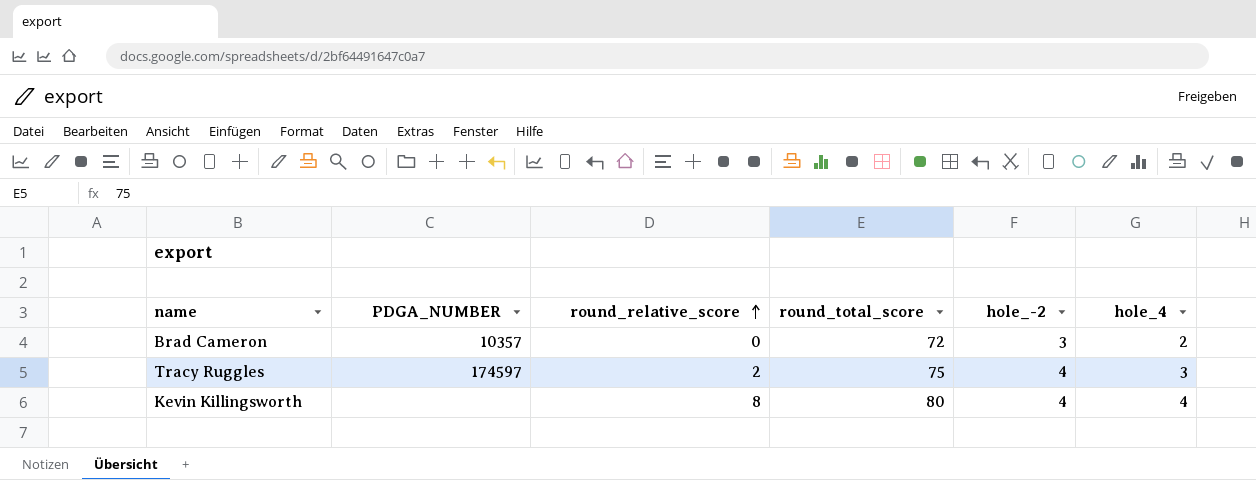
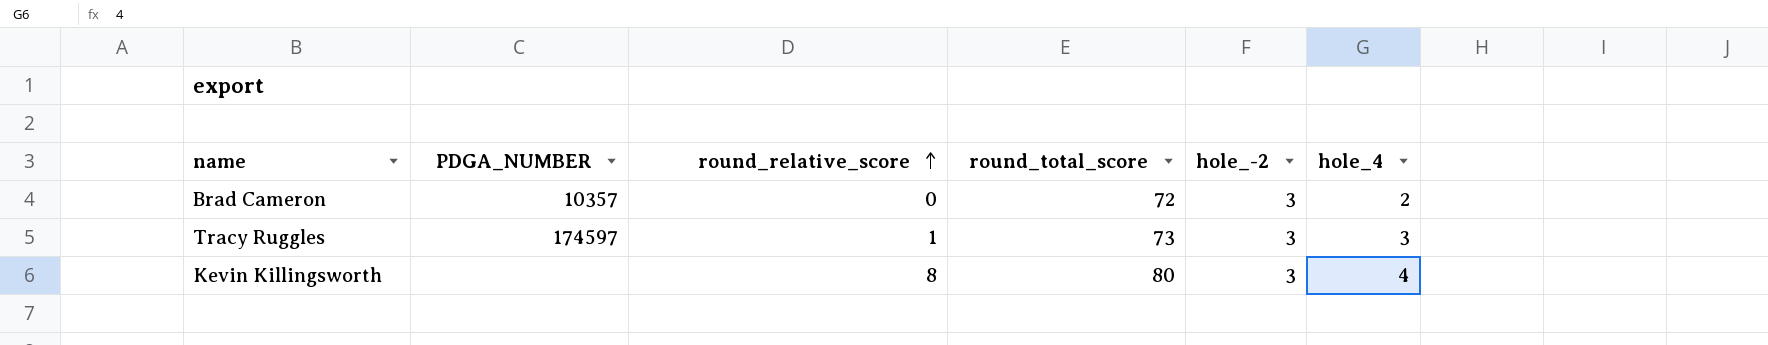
Tracy Ruggles | round_relative_score: 2 -> 1
Tracy Ruggles | round_total_score: 75 -> 73
Tracy Ruggles | hole_-2: 4 -> 3
Kevin Killingsworth | hole_-2: 4 -> 3

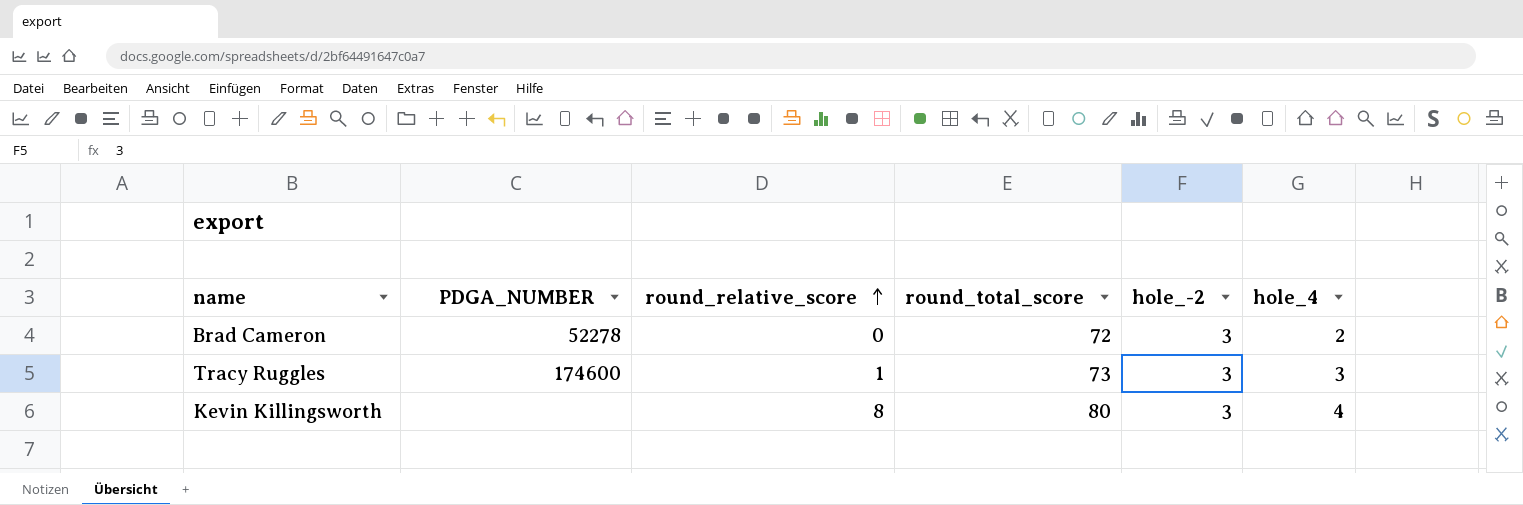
Brad Cameron | PDGA_NUMBER: 10357 -> 52278
Tracy Ruggles | PDGA_NUMBER: 174597 -> 174600

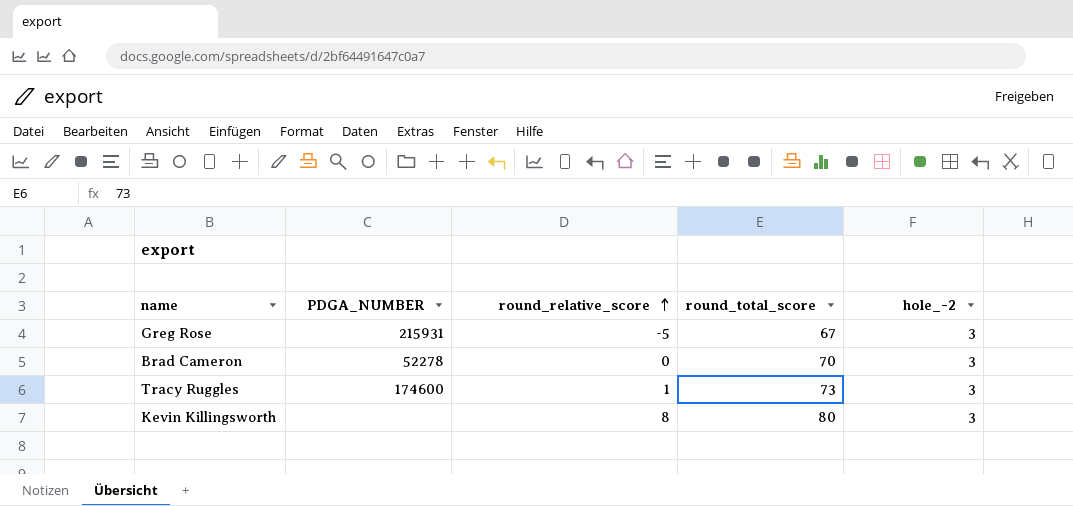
column hole_4 | position: 6 -> none
row Greg Rose: none -> 215931 | -5 | 67 | 3
Brad Cameron | round_total_score: 72 -> 70

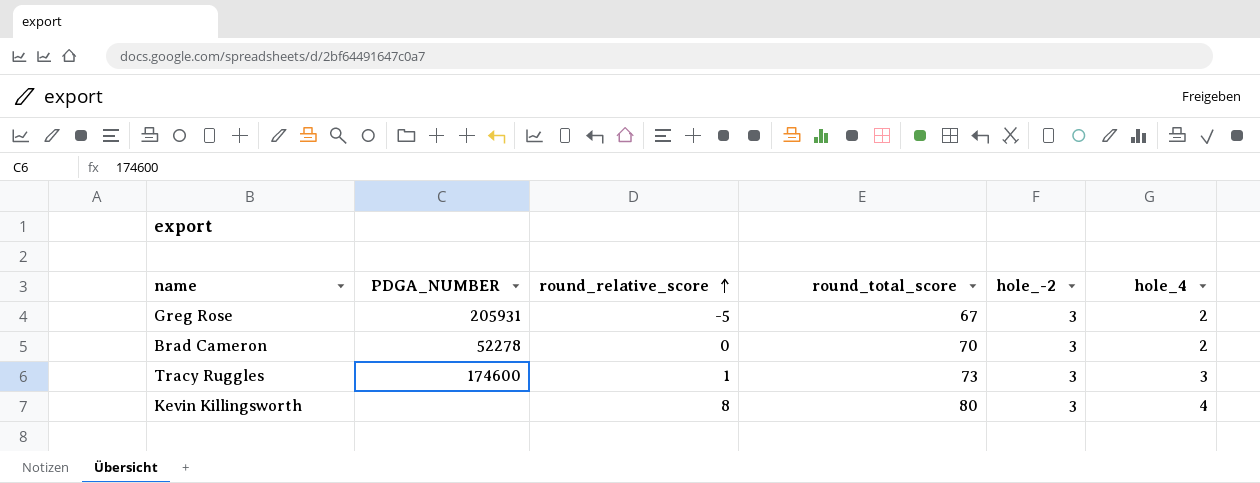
column hole_4 | position: none -> 6
Greg Rose | PDGA_NUMBER: 215931 -> 205931

